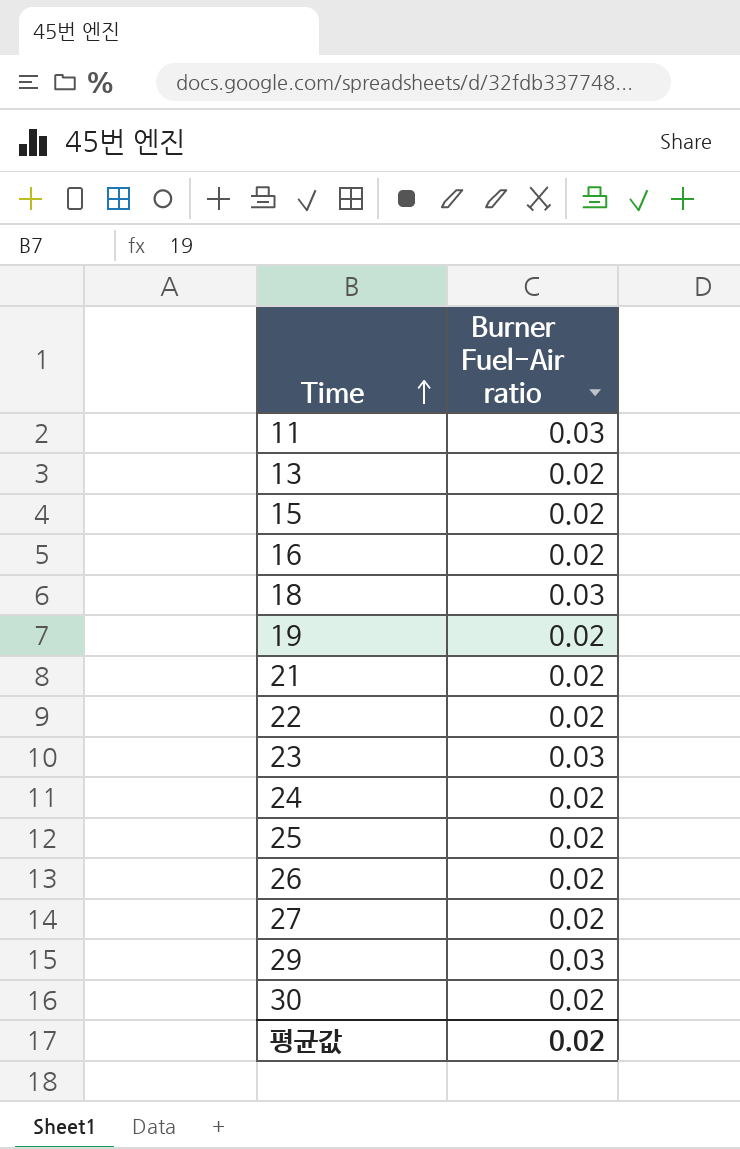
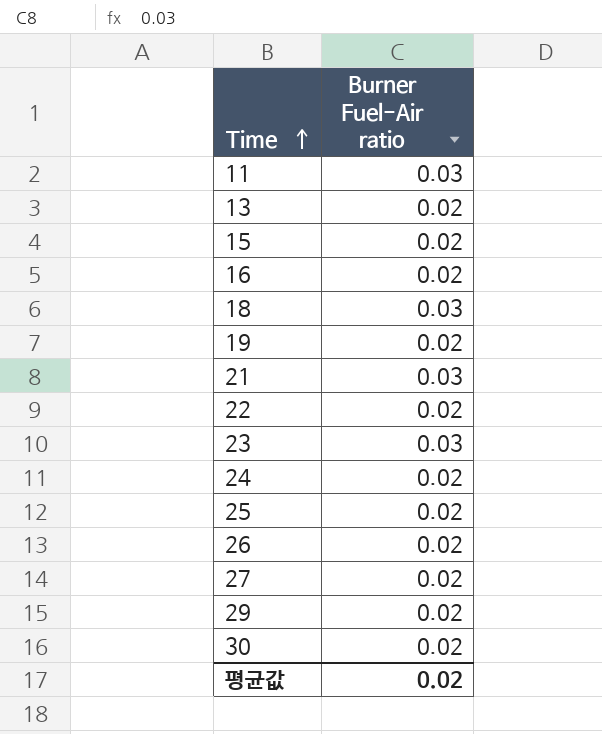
21 | Burner Fuel-Air ratio: 0.02 -> 0.03
29 | Burner Fuel-Air ratio: 0.03 -> 0.02

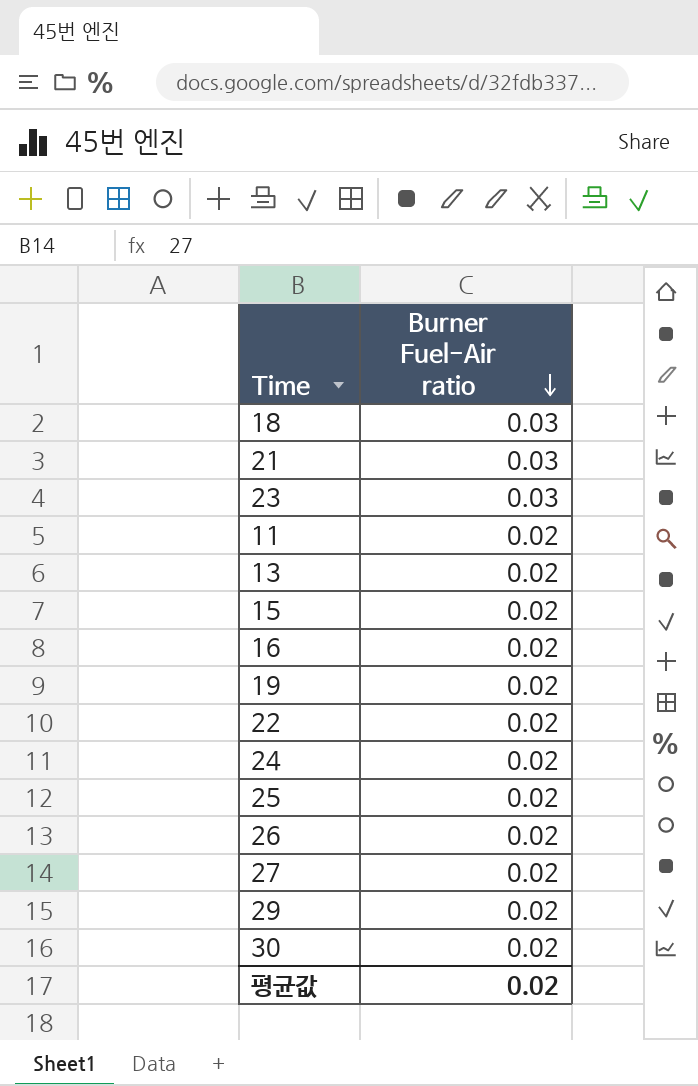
row order: Time ascending -> Burner Fuel-Air ratio descending
11 | Burner Fuel-Air ratio: 0.03 -> 0.02

